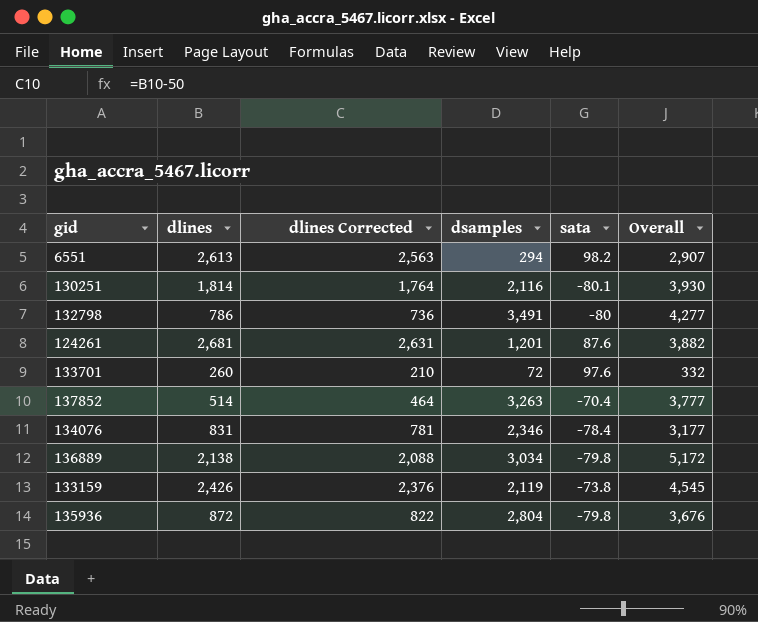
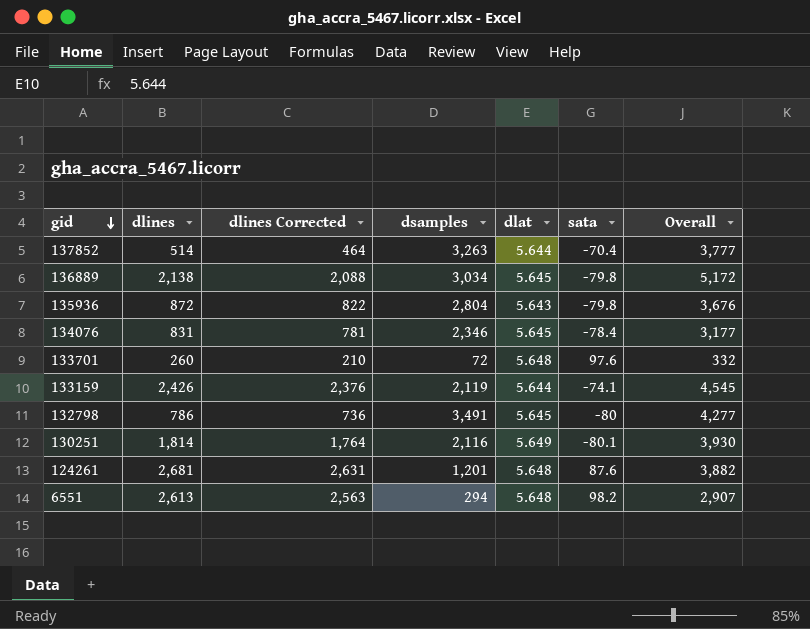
row order: none -> gid descending
column dlat | position: none -> 5
133159 | sata: -73.8 -> -74.1

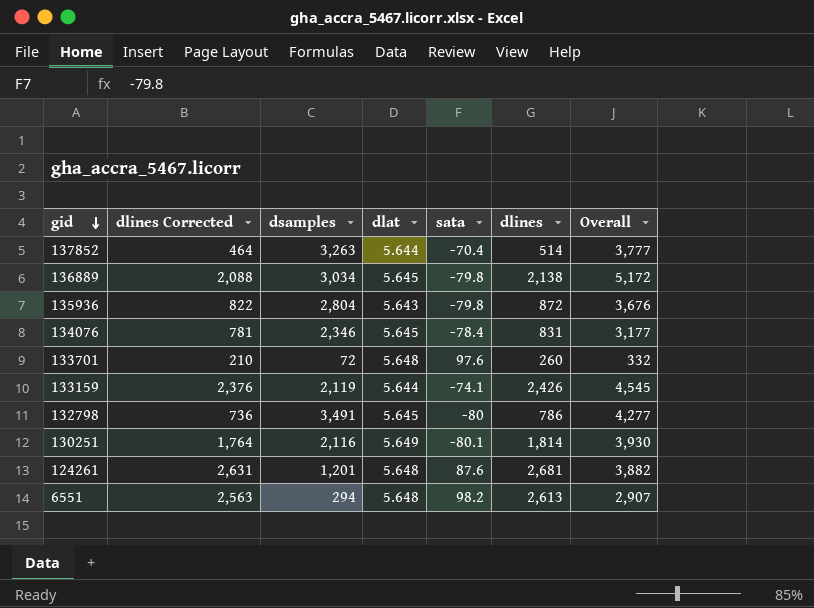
column dlines | position: 2 -> 6

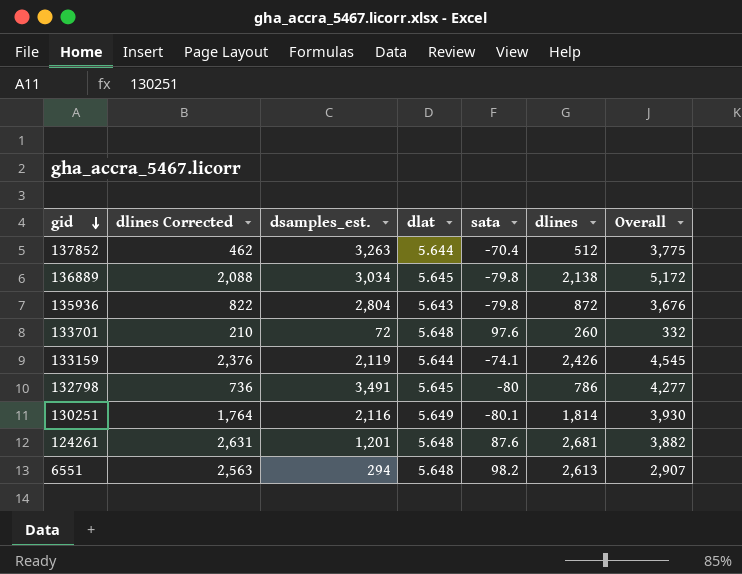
column name: dsamples -> dsamples_est.
row 134076: 781 | 2,346 | 5.645 | -78.4 | 831 | 3,177 -> none
137852 | dlines Corrected: 464 -> 462
137852 | dlines: 514 -> 512
137852 | Overall: 3,777 -> 3,775

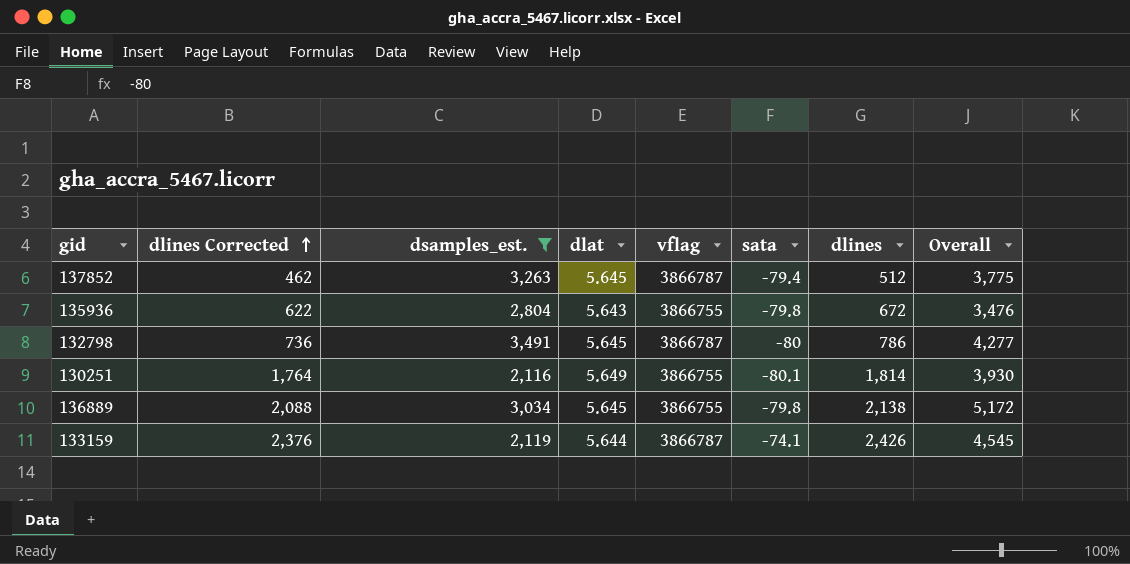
filter: none -> dsamples_est. >= 2,116
row order: gid descending -> dlines Corrected ascending
column vflag | position: none -> 5
137852 | dlat: 5.644 -> 5.645
137852 | sata: -70.4 -> -79.4
135936 | dlines Corrected: 822 -> 622
135936 | dlines: 872 -> 672
135936 | Overall: 3,676 -> 3,476

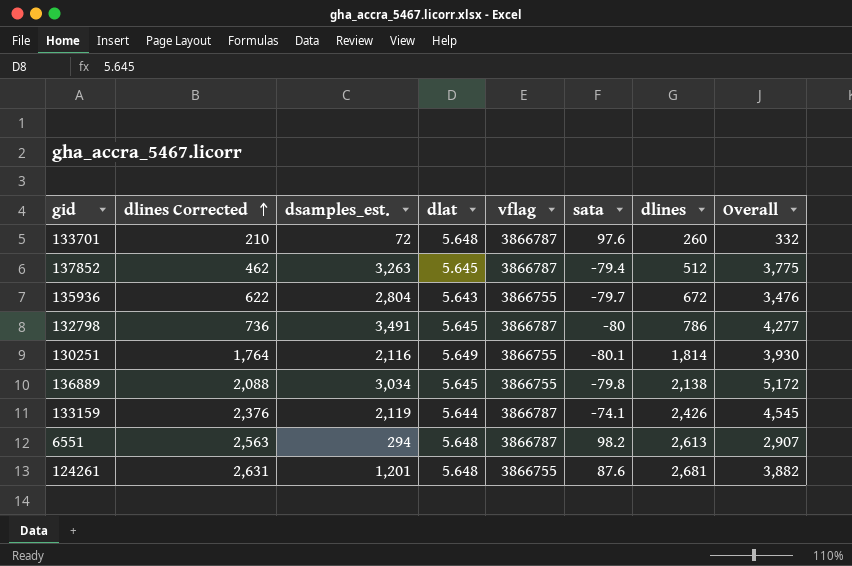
filter: dsamples_est. >= 2,116 -> none
135936 | sata: -79.8 -> -79.7

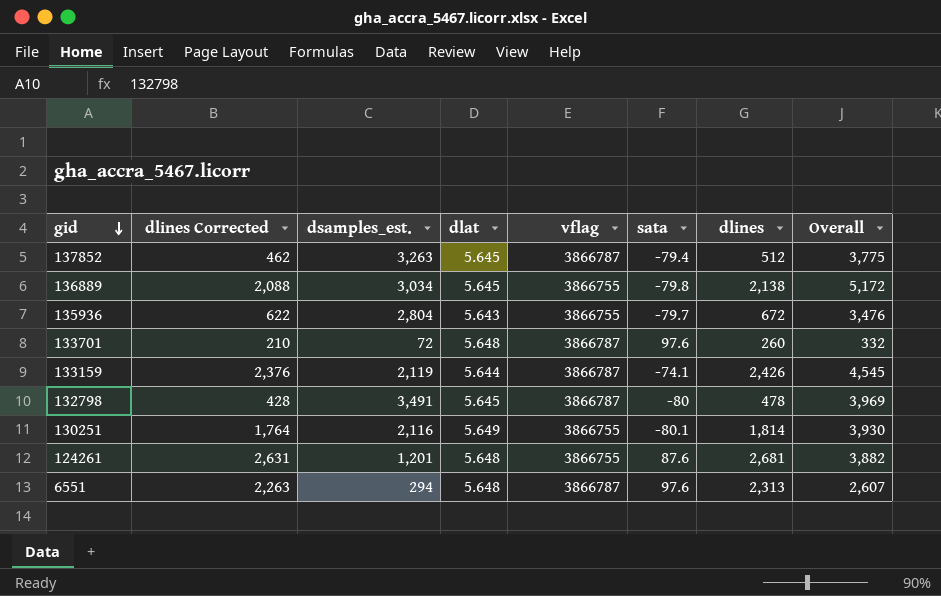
row order: dlines Corrected ascending -> gid descending
132798 | dlines Corrected: 736 -> 428
132798 | dlines: 786 -> 478
132798 | Overall: 4,277 -> 3,969
6551 | dlines Corrected: 2,563 -> 2,263
6551 | sata: 98.2 -> 97.6
6551 | dlines: 2,613 -> 2,313
6551 | Overall: 2,907 -> 2,607

